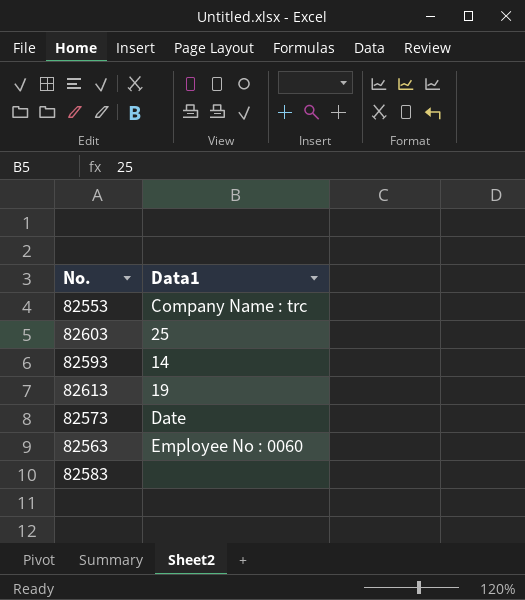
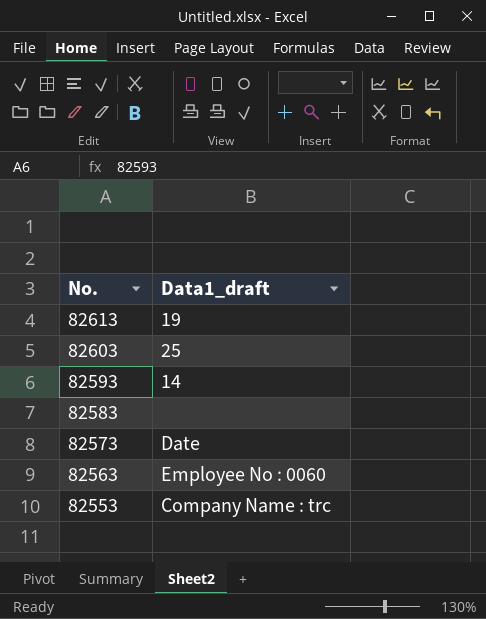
row order: none -> No. descending
column name: Data1 -> Data1_draft

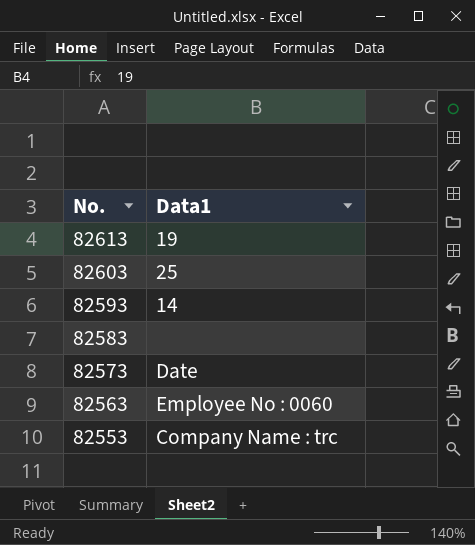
column name: Data1_draft -> Data1

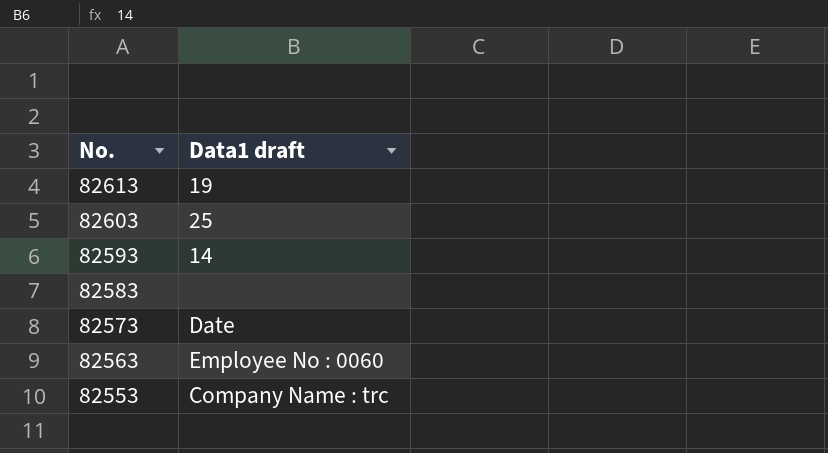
column name: Data1 -> Data1 draft

